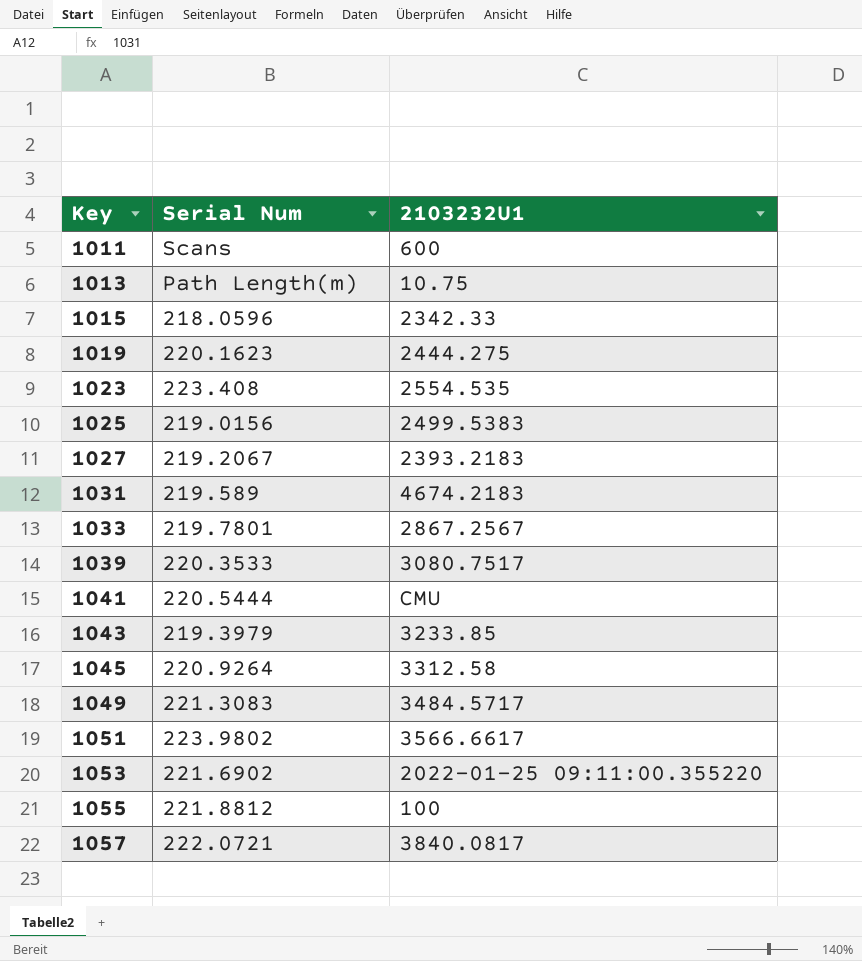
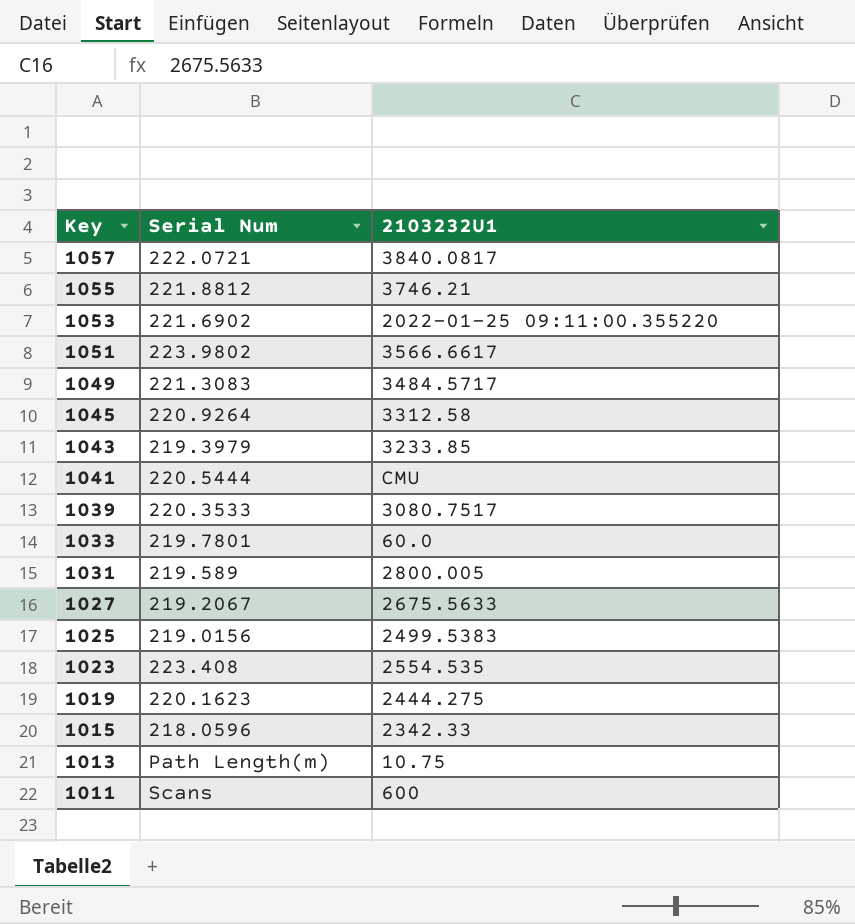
row order: Key ascending -> Key descending
1055 | 2103232U1: 100 -> 3746.21
1033 | 2103232U1: 2867.2567 -> 60.0
1031 | 2103232U1: 4674.2183 -> 2800.005
1027 | 2103232U1: 2393.2183 -> 2675.5633

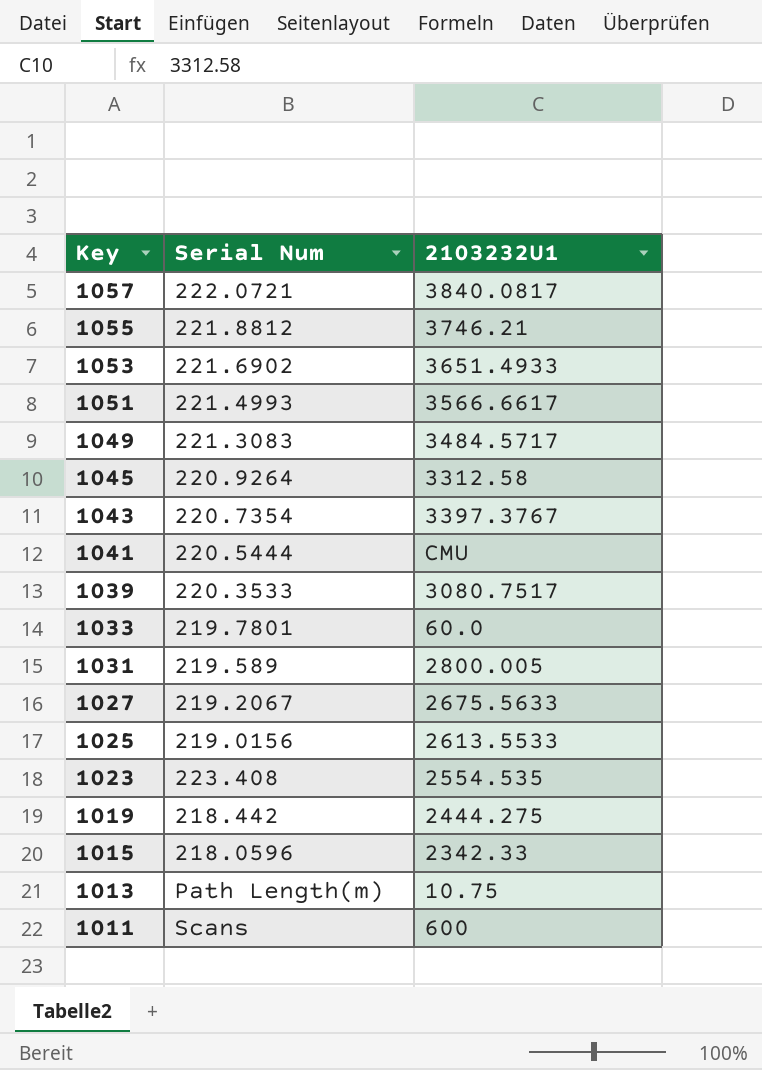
1053 | 2103232U1: 2022-01-25 09:11:00.355220 -> 3651.4933
1051 | Serial Num: 223.9802 -> 221.4993
1043 | Serial Num: 219.3979 -> 220.7354
1043 | 2103232U1: 3233.85 -> 3397.3767
1025 | 2103232U1: 2499.5383 -> 2613.5533
1019 | Serial Num: 220.1623 -> 218.442

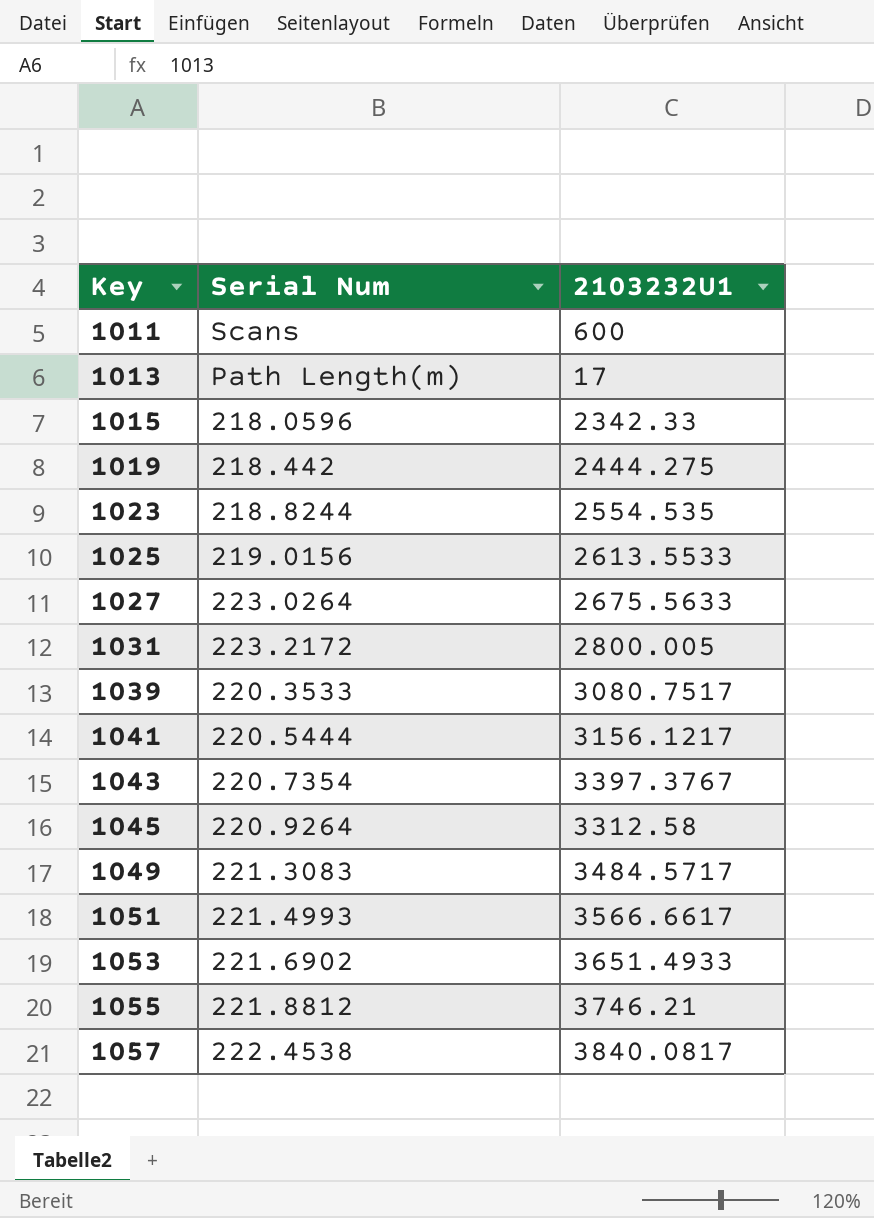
row order: Key descending -> Key ascending
row 1033: 219.7801 | 60.0 -> none
1013 | 2103232U1: 10.75 -> 17
1023 | Serial Num: 223.408 -> 218.8244
1027 | Serial Num: 219.2067 -> 223.0264
1031 | Serial Num: 219.589 -> 223.2172
1041 | 2103232U1: CMU -> 3156.1217
1057 | Serial Num: 222.0721 -> 222.4538

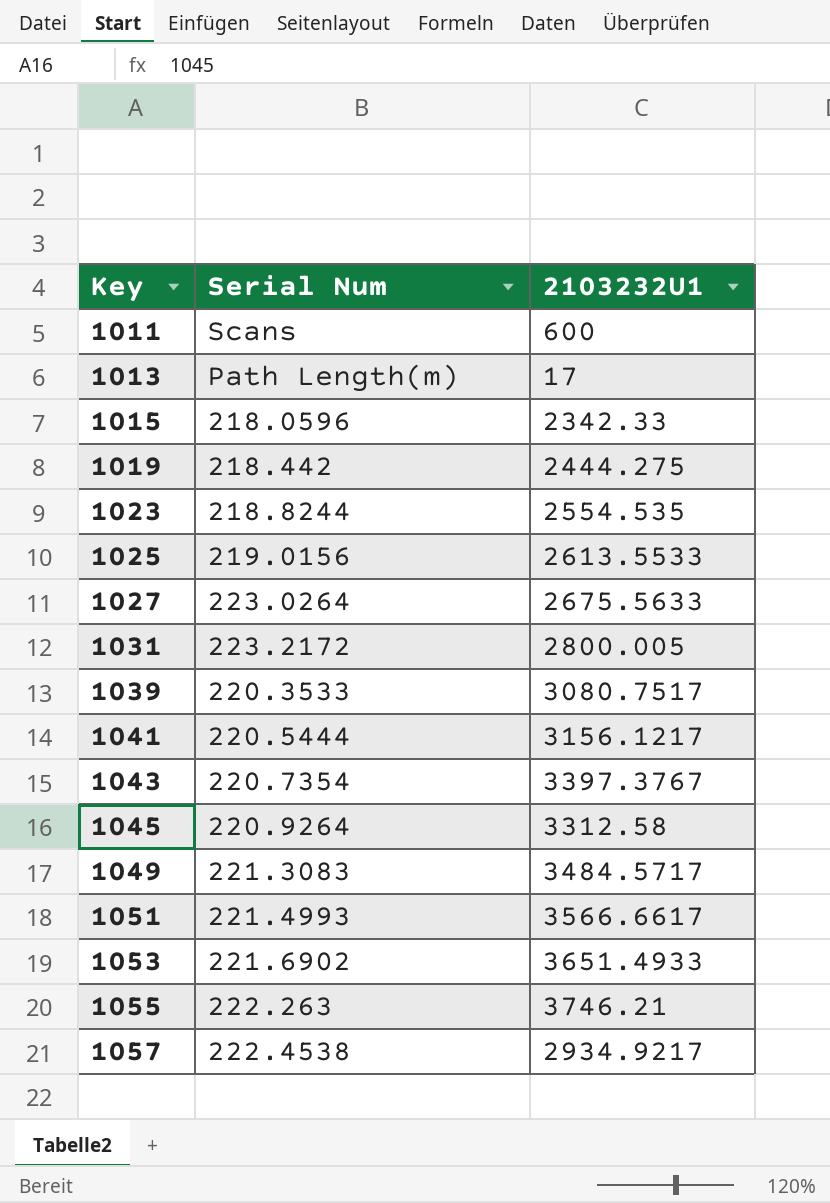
1055 | Serial Num: 221.8812 -> 222.263
1057 | 2103232U1: 3840.0817 -> 2934.9217

